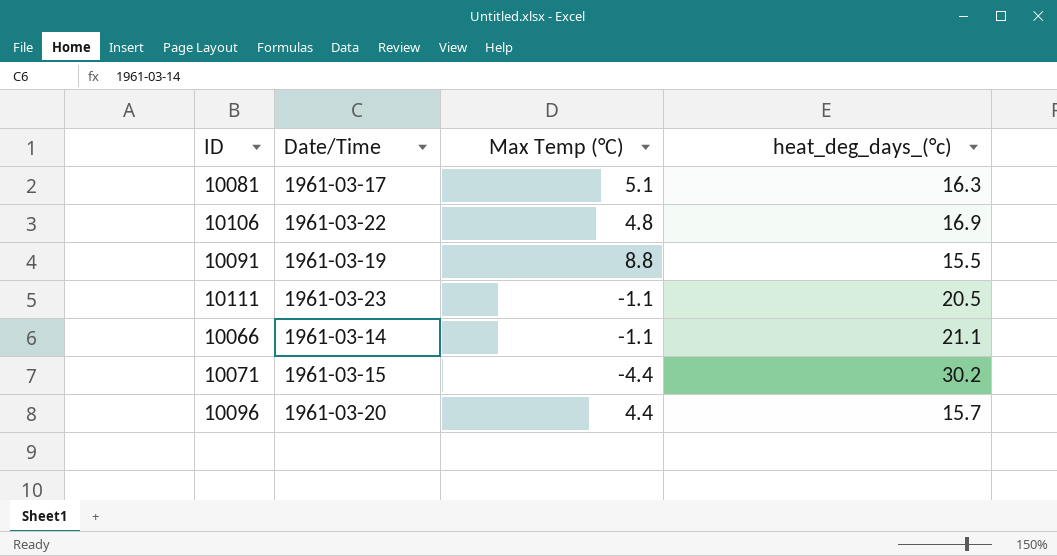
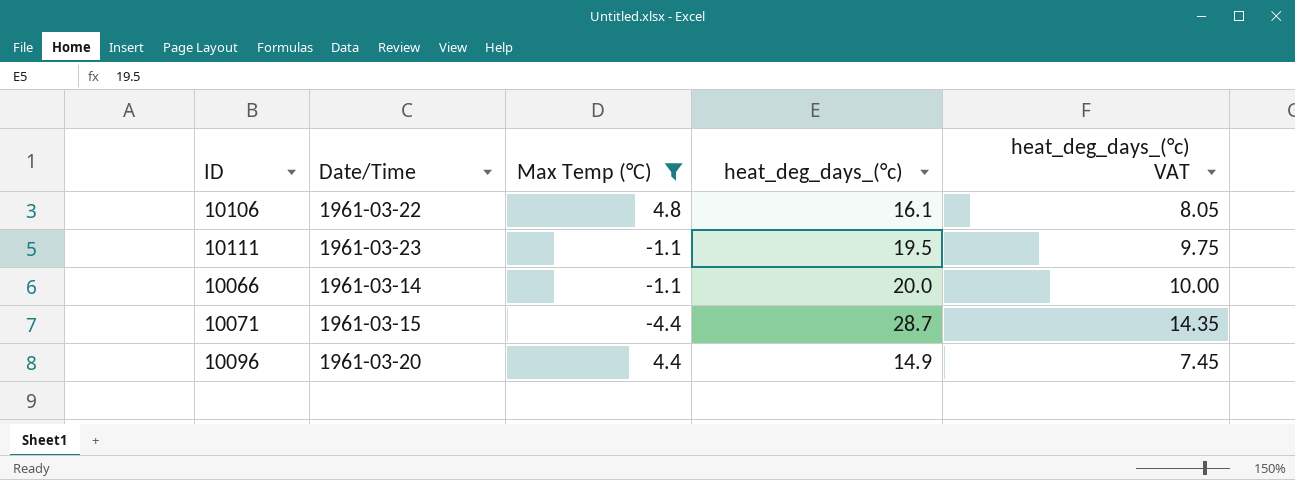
filter: none -> Max Temp (°C) <= 4.8
column heat_deg_days_(°c) VAT | formula: none -> [heat_deg_days_(°c)] * 0.5
10106 | heat_deg_days_(°c): 16.9 -> 16.1
10111 | heat_deg_days_(°c): 20.5 -> 19.5
10066 | heat_deg_days_(°c): 21.1 -> 20.0
10071 | heat_deg_days_(°c): 30.2 -> 28.7
10096 | heat_deg_days_(°c): 15.7 -> 14.9

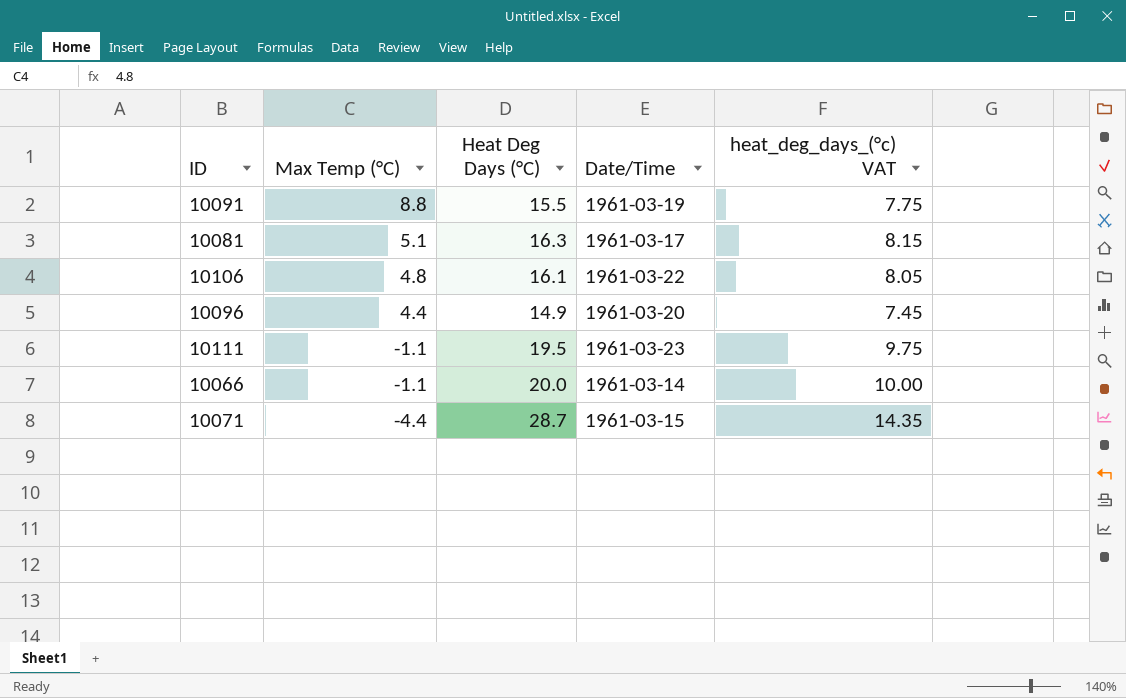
filter: Max Temp (°C) <= 4.8 -> none
row order: none -> Max Temp (°C) descending
column name: heat_deg_days_(°c) -> Heat Deg Days (°C)
column Date/Time | position: 2 -> 4

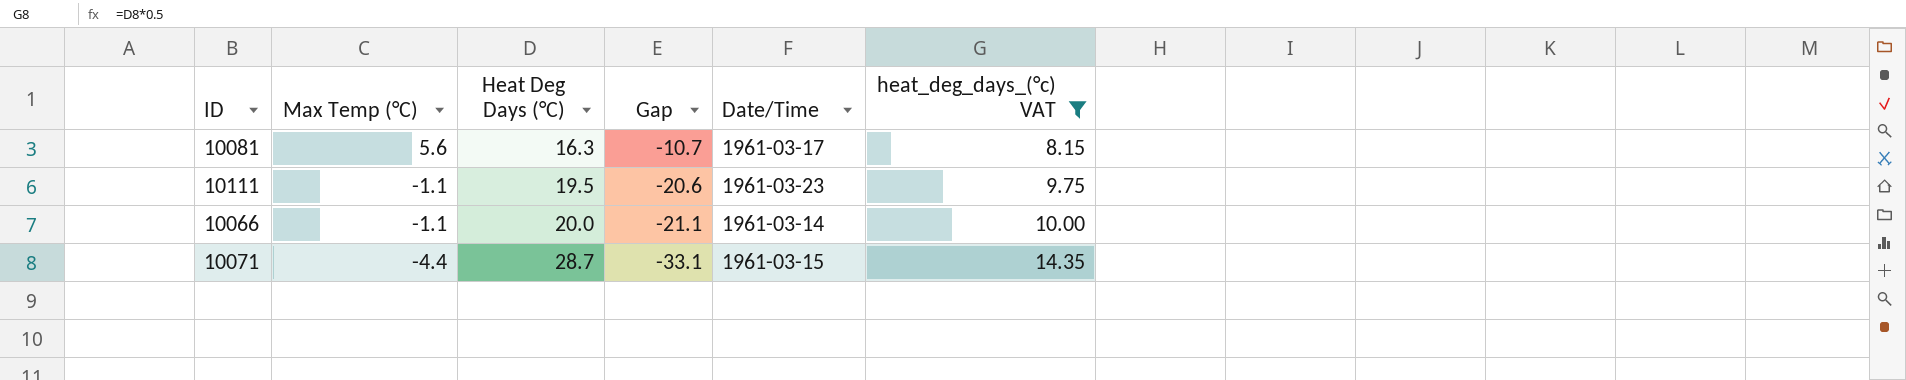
filter: none -> heat_deg_days_(°c) VAT >= 8.15
column Gap | formula: none -> [Max Temp (°C)] - [Heat Deg Days (°C)]
10081 | Max Temp (°C): 5.1 -> 5.6

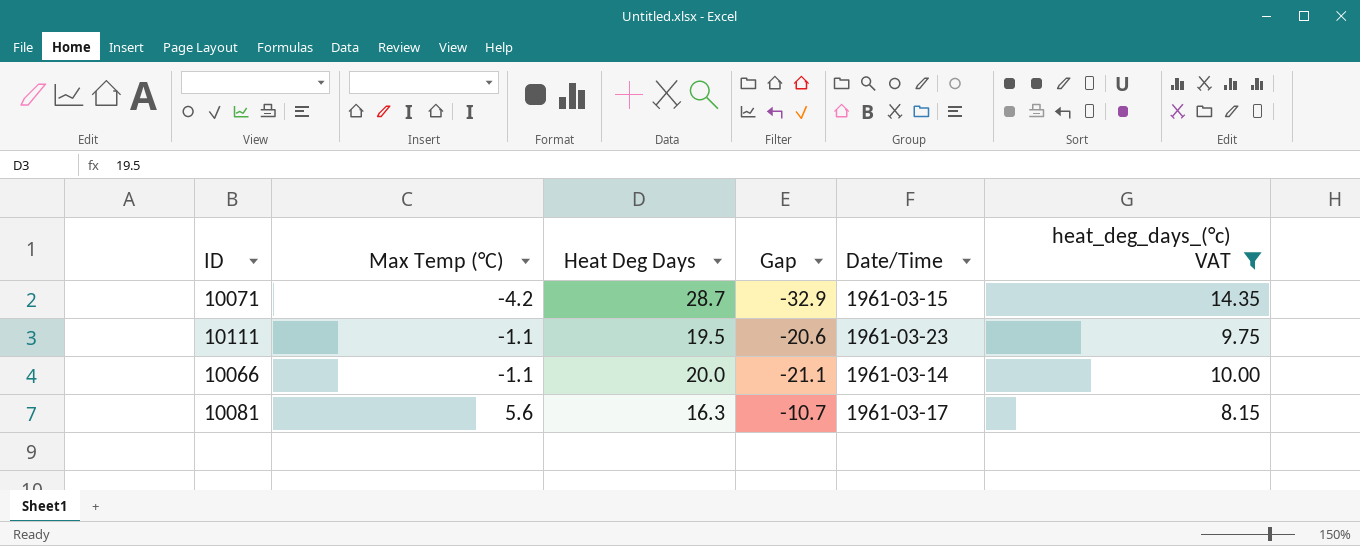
row order: Max Temp (°C) descending -> Max Temp (°C) ascending
column name: Heat Deg Days (°C) -> Heat Deg Days
10071 | Max Temp (°C): -4.4 -> -4.2
10071 | Gap: -33.1 -> -32.9

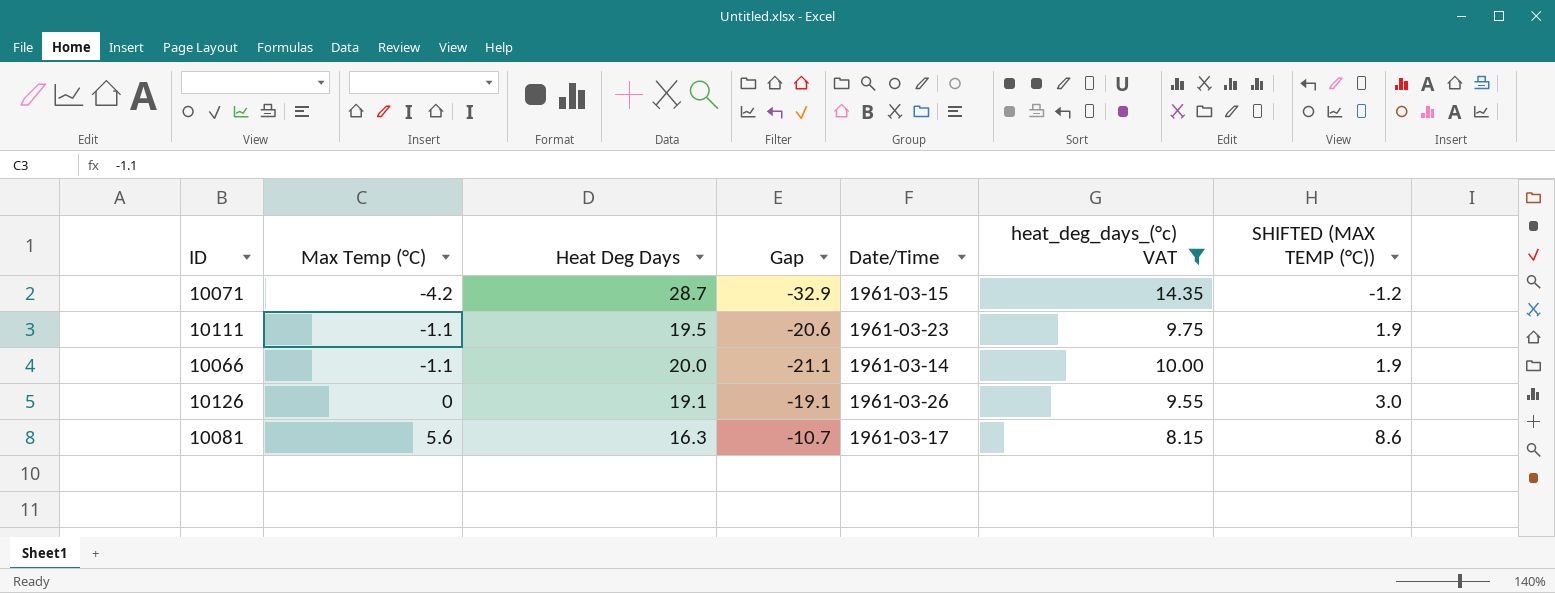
column SHIFTED (MAX TEMP (°C)) | formula: none -> [Max Temp (°C)] + 3
row 10126: none -> 0 | 19.1 | -19.1 | 1961-03-26 | 9.55 | 3.0

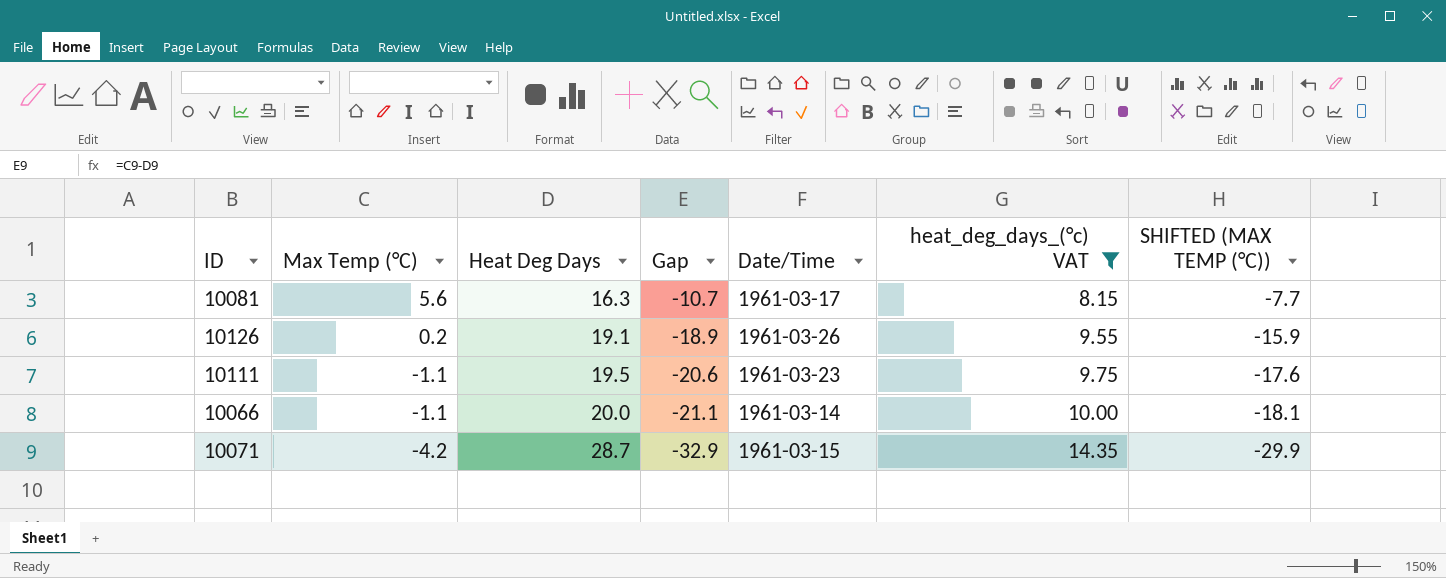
row order: Max Temp (°C) ascending -> Max Temp (°C) descending
column SHIFTED (MAX TEMP (°C)) | formula: [Max Temp (°C)] + 3 -> [Gap] + 3
10126 | Max Temp (°C): 0 -> 0.2
10126 | Gap: -19.1 -> -18.9

